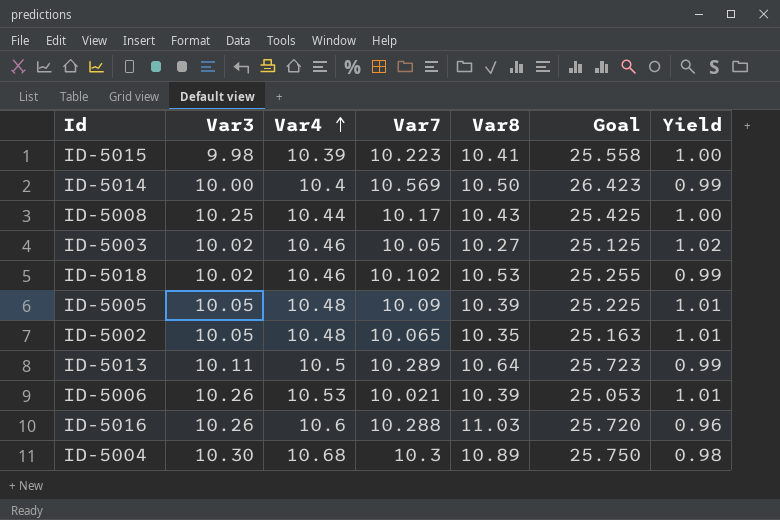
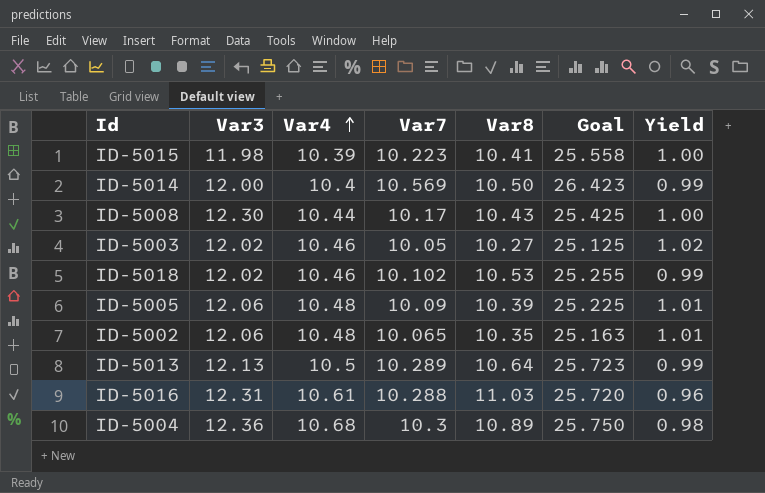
row ID-5006: 10.26 | 10.53 | 10.021 | 10.39 | 25.053 | 1.01 -> none
ID-5015 | Var3: 9.98 -> 11.98
ID-5014 | Var3: 10.00 -> 12.00
ID-5008 | Var3: 10.25 -> 12.30
ID-5003 | Var3: 10.02 -> 12.02
ID-5018 | Var3: 10.02 -> 12.02
ID-5005 | Var3: 10.05 -> 12.06
ID-5002 | Var3: 10.05 -> 12.06
ID-5013 | Var3: 10.11 -> 12.13
ID-5016 | Var3: 10.26 -> 12.31
ID-5016 | Var4: 10.6 -> 10.61
ID-5004 | Var3: 10.30 -> 12.36

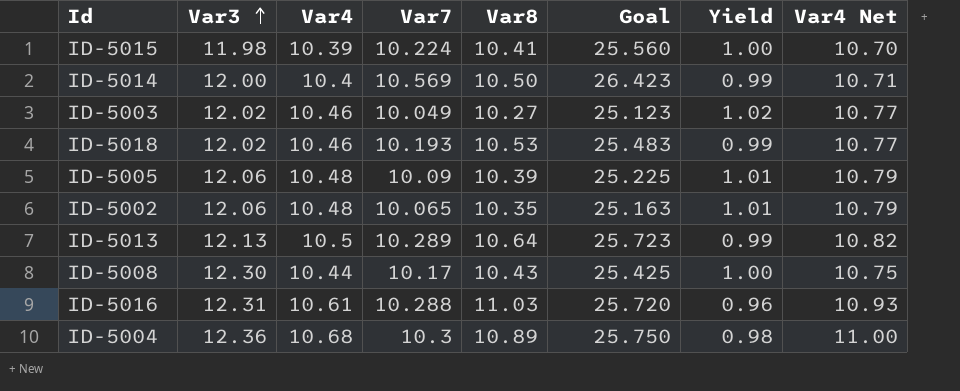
row order: Var4 ascending -> Var3 ascending
column Var4 Net | formula: none -> [Var4] * 1.03
ID-5015 | Var7: 10.223 -> 10.224
ID-5015 | Goal: 25.558 -> 25.560
ID-5003 | Var7: 10.05 -> 10.049
ID-5003 | Goal: 25.125 -> 25.123
ID-5018 | Var7: 10.102 -> 10.193
ID-5018 | Goal: 25.255 -> 25.483

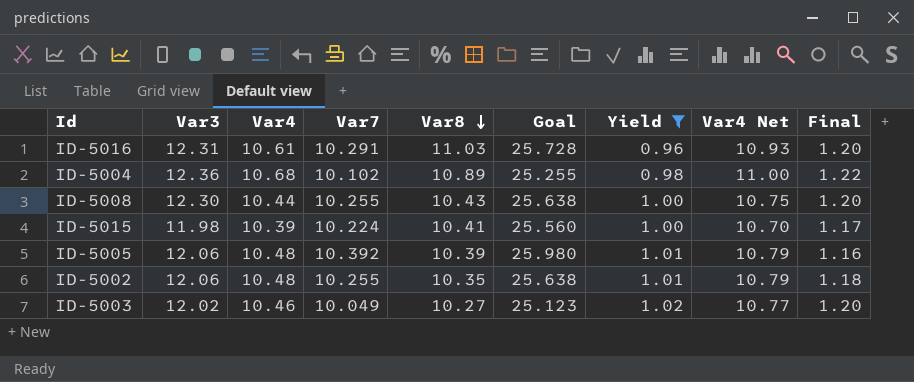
filter: none -> Yield != 0.99
row order: Var3 ascending -> Var8 descending
column Final | formula: none -> [Var3] / [Var7]
ID-5016 | Var7: 10.288 -> 10.291
ID-5016 | Goal: 25.720 -> 25.728
ID-5004 | Var7: 10.3 -> 10.102
ID-5004 | Goal: 25.750 -> 25.255
ID-5008 | Var7: 10.17 -> 10.255
ID-5008 | Goal: 25.425 -> 25.638
ID-5005 | Var7: 10.09 -> 10.392
ID-5005 | Goal: 25.225 -> 25.980
ID-5002 | Var7: 10.065 -> 10.255
ID-5002 | Goal: 25.163 -> 25.638

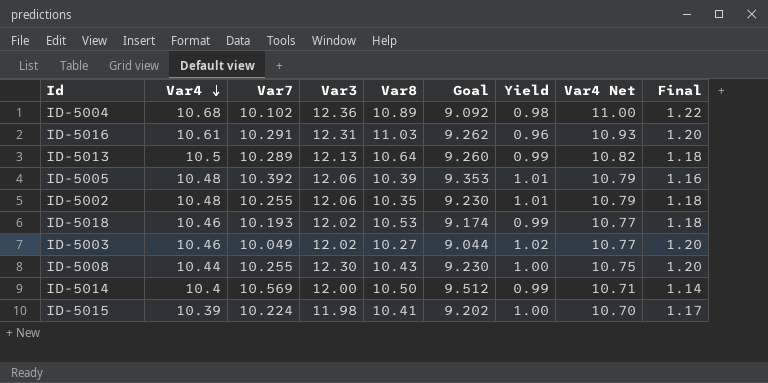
filter: Yield != 0.99 -> none
row order: Var8 descending -> Var4 descending
column Var3 | position: 2 -> 4
column Goal | formula: [Var7] * 2.5 -> [Var7] * 0.9

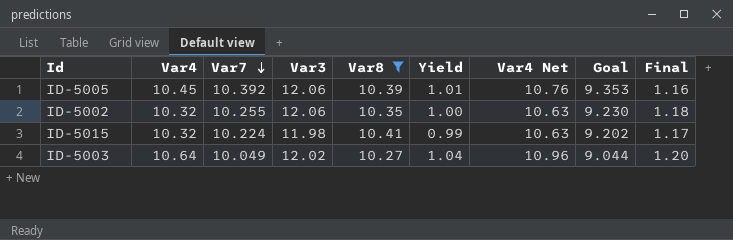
filter: none -> Var8 <= 10.41
row order: Var4 descending -> Var7 descending
column Goal | position: 6 -> 8
ID-5005 | Var4: 10.48 -> 10.45
ID-5005 | Var4 Net: 10.79 -> 10.76
ID-5002 | Var4: 10.48 -> 10.32
ID-5002 | Yield: 1.01 -> 1.00
ID-5002 | Var4 Net: 10.79 -> 10.63
ID-5015 | Var4: 10.39 -> 10.32
ID-5015 | Yield: 1.00 -> 0.99
ID-5015 | Var4 Net: 10.70 -> 10.63
ID-5003 | Var4: 10.46 -> 10.64
ID-5003 | Yield: 1.02 -> 1.04
ID-5003 | Var4 Net: 10.77 -> 10.96

